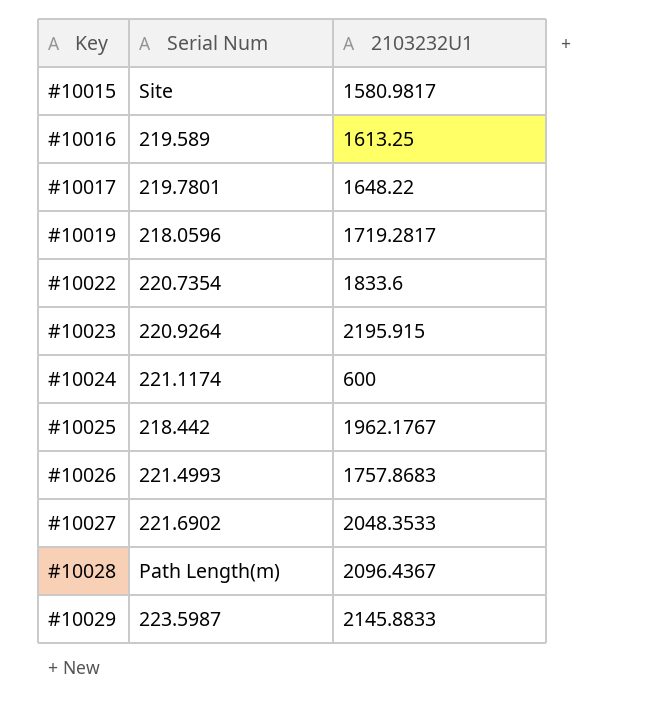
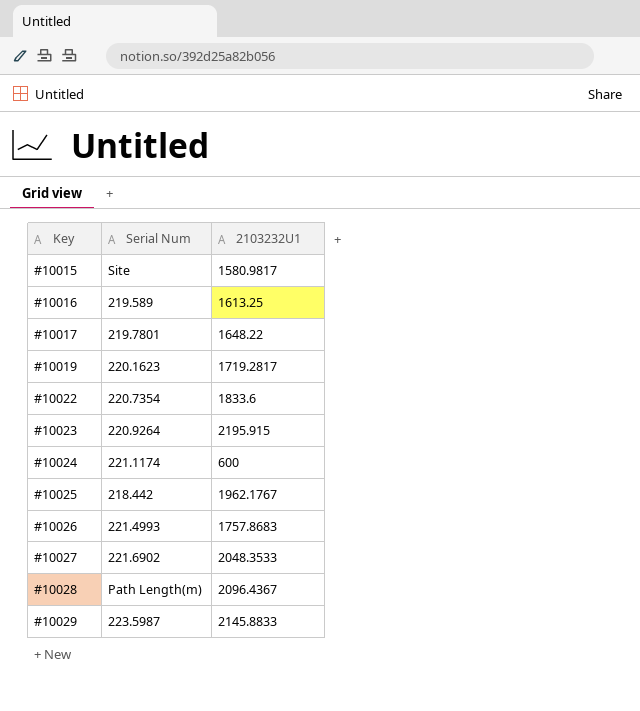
#10019 | Serial Num: 218.0596 -> 220.1623

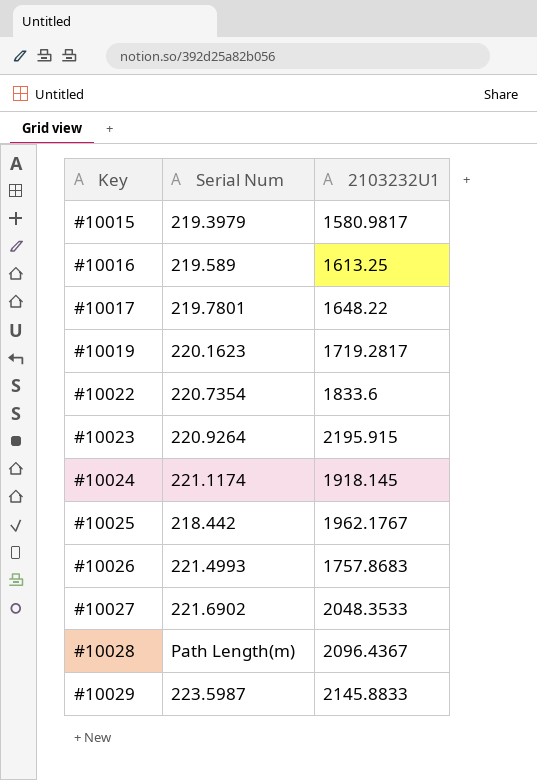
#10015 | Serial Num: Site -> 219.3979
#10024 | 2103232U1: 600 -> 1918.145

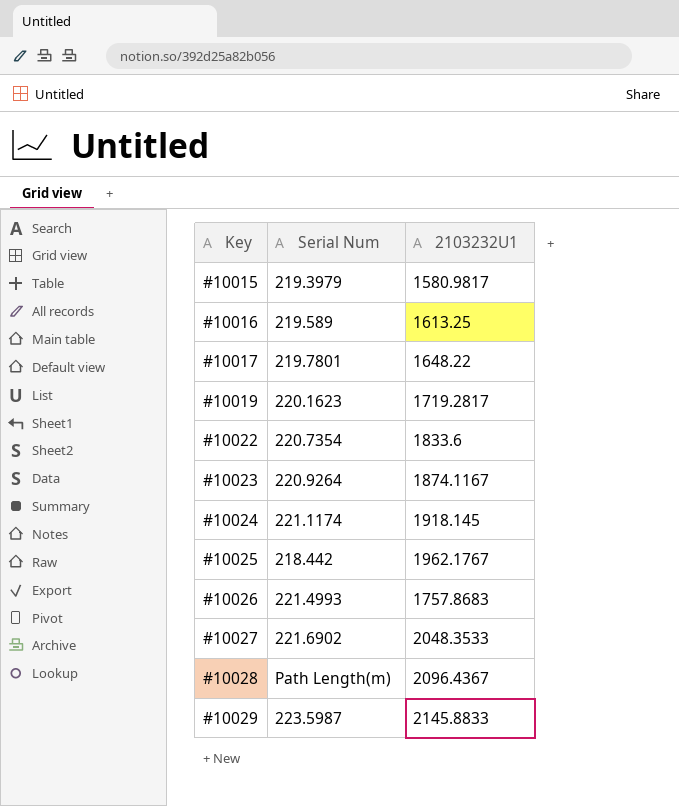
#10023 | 2103232U1: 2195.915 -> 1874.1167

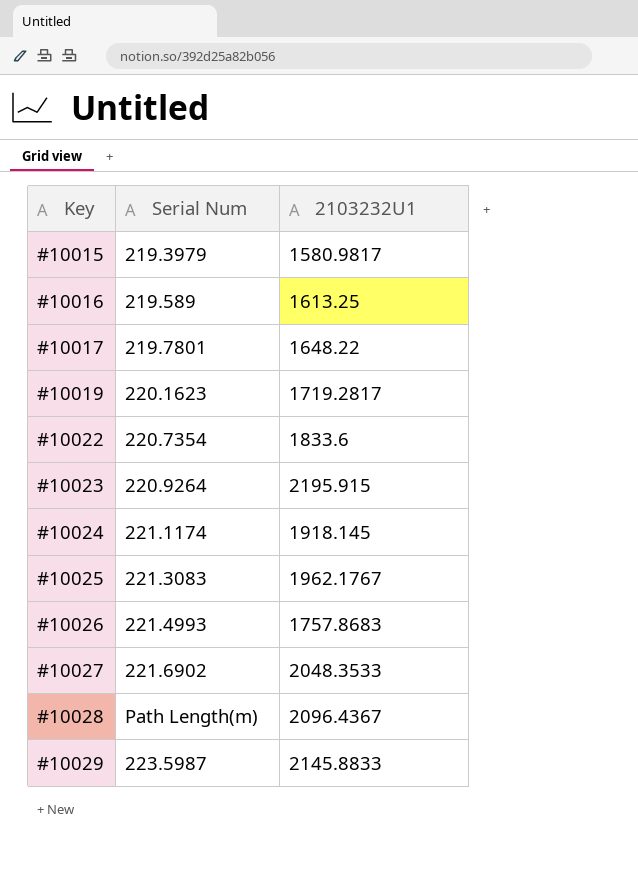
#10023 | 2103232U1: 1874.1167 -> 2195.915
#10025 | Serial Num: 218.442 -> 221.3083

